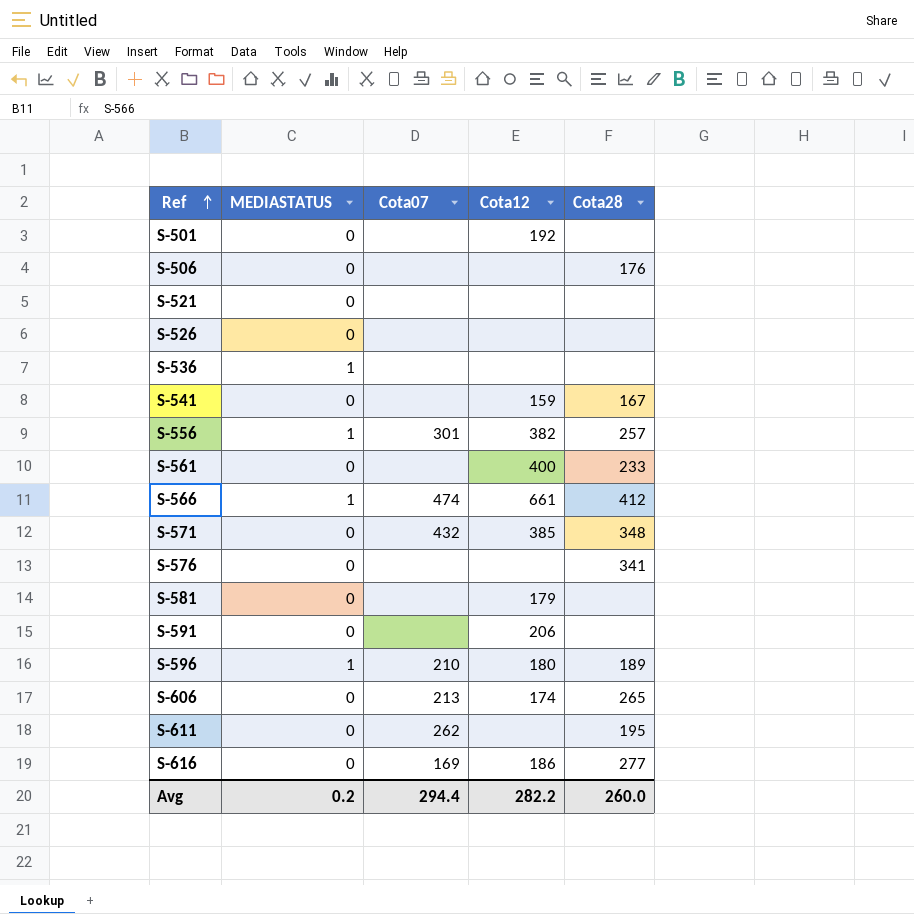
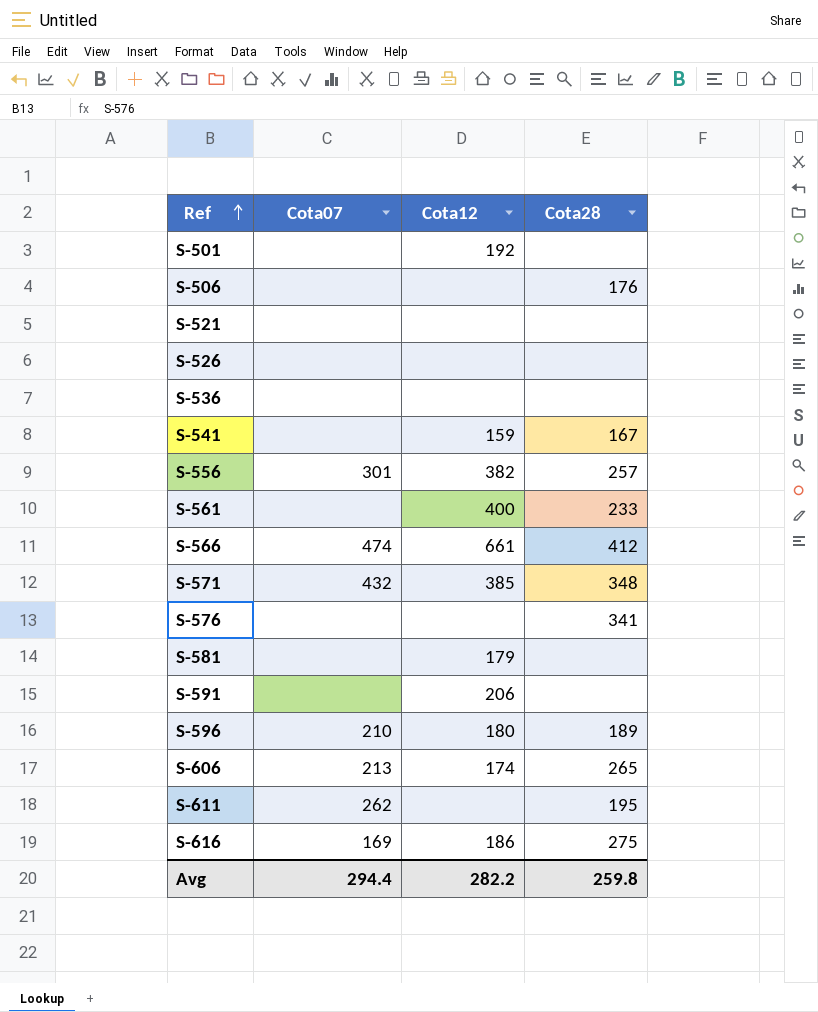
column MEDIASTATUS | position: 2 -> none
S-616 | Cota28: 277 -> 275
Avg | Cota28: 260.0 -> 259.8

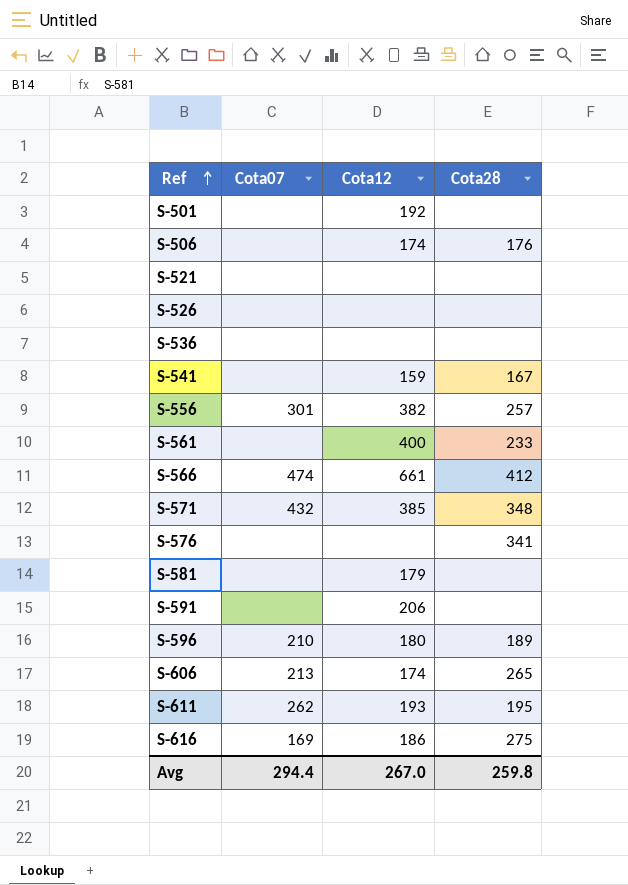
S-506 | Cota12: none -> 174
S-611 | Cota12: none -> 193
Avg | Cota12: 282.2 -> 267.0

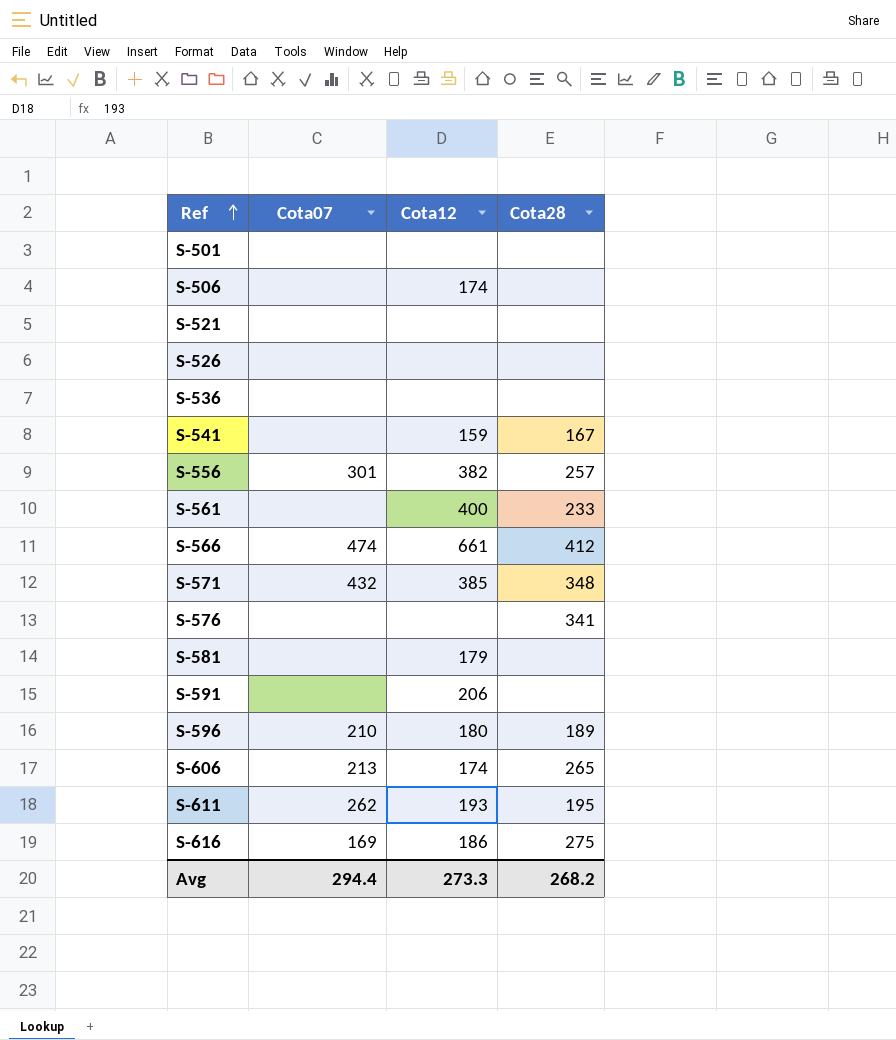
S-501 | Cota12: 192 -> none
S-506 | Cota28: 176 -> none
Avg | Cota12: 267.0 -> 273.3
Avg | Cota28: 259.8 -> 268.2

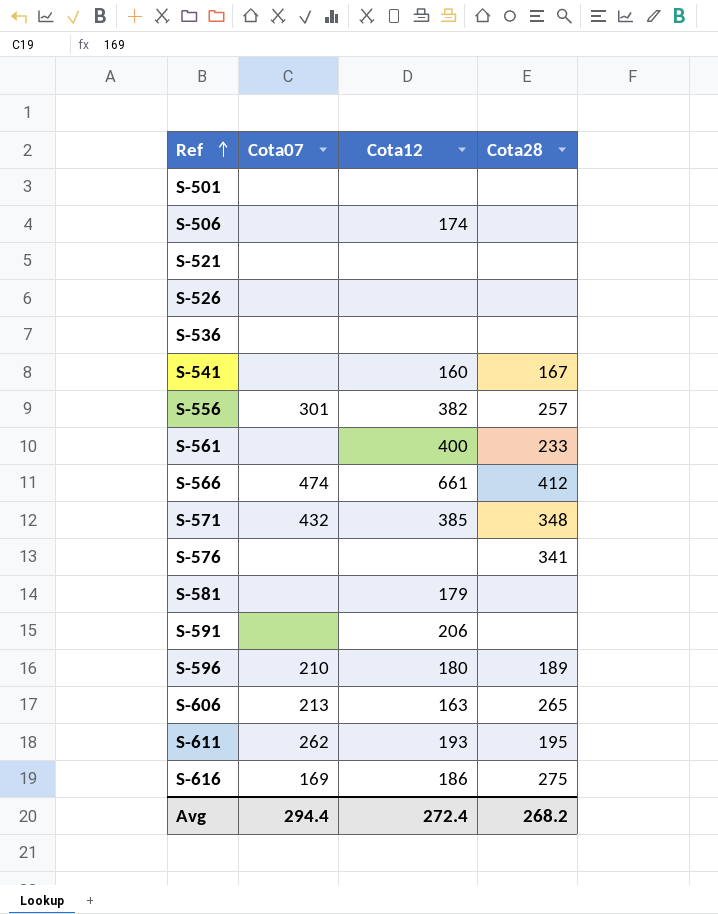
S-541 | Cota12: 159 -> 160
S-606 | Cota12: 174 -> 163
Avg | Cota12: 273.3 -> 272.4

